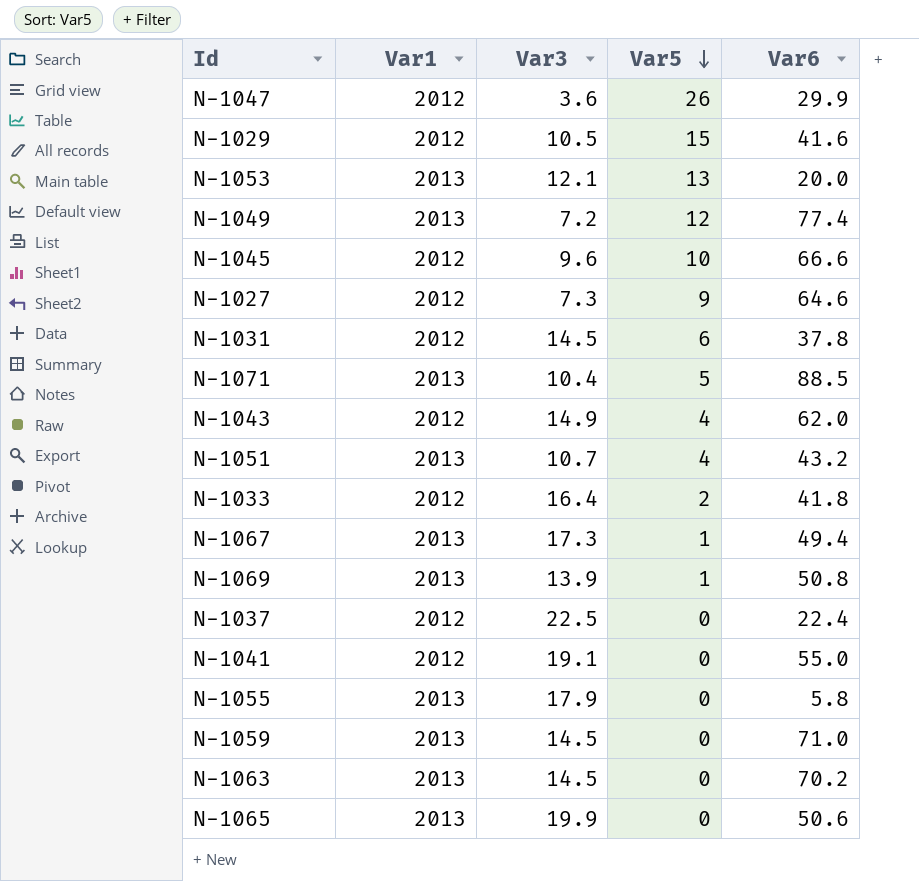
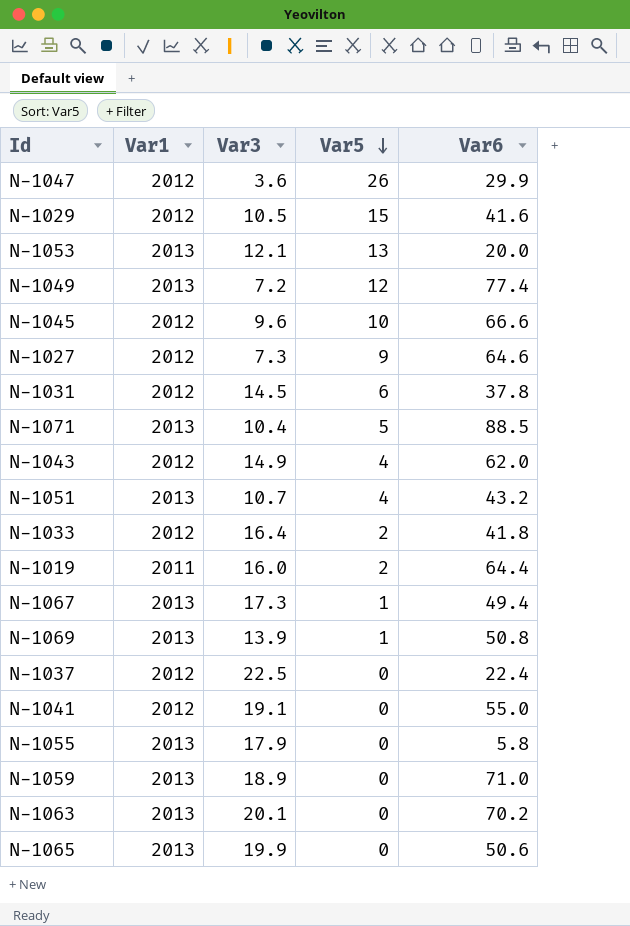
row N-1019: none -> 2011 | 16.0 | 2 | 64.4
N-1059 | Var3: 14.5 -> 18.9
N-1063 | Var3: 14.5 -> 20.1

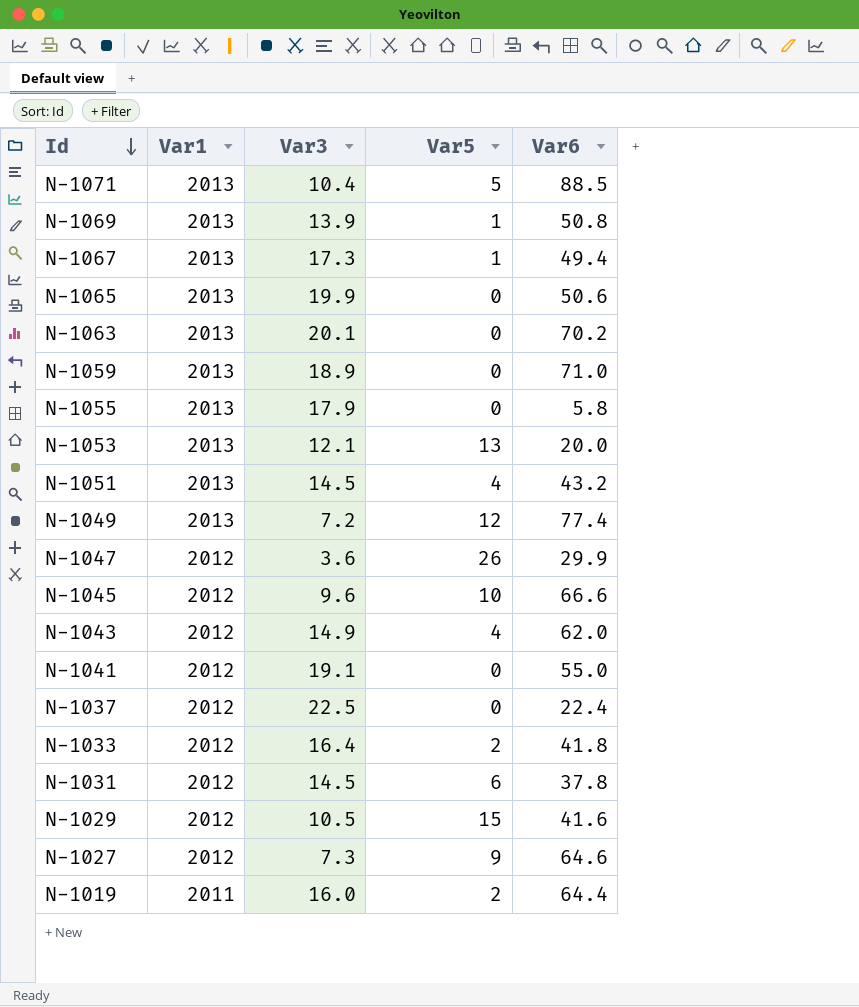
row order: Var5 descending -> Id descending
N-1051 | Var3: 10.7 -> 14.5

